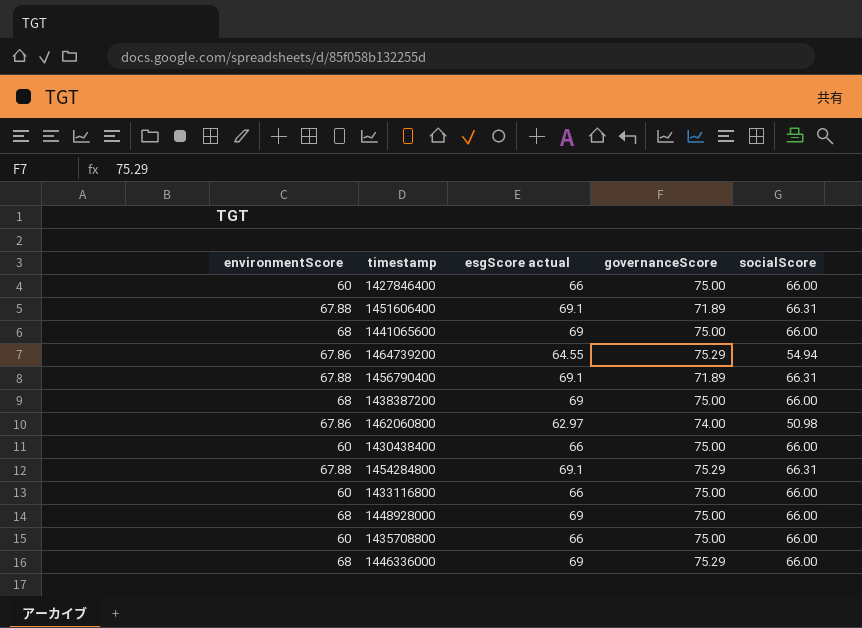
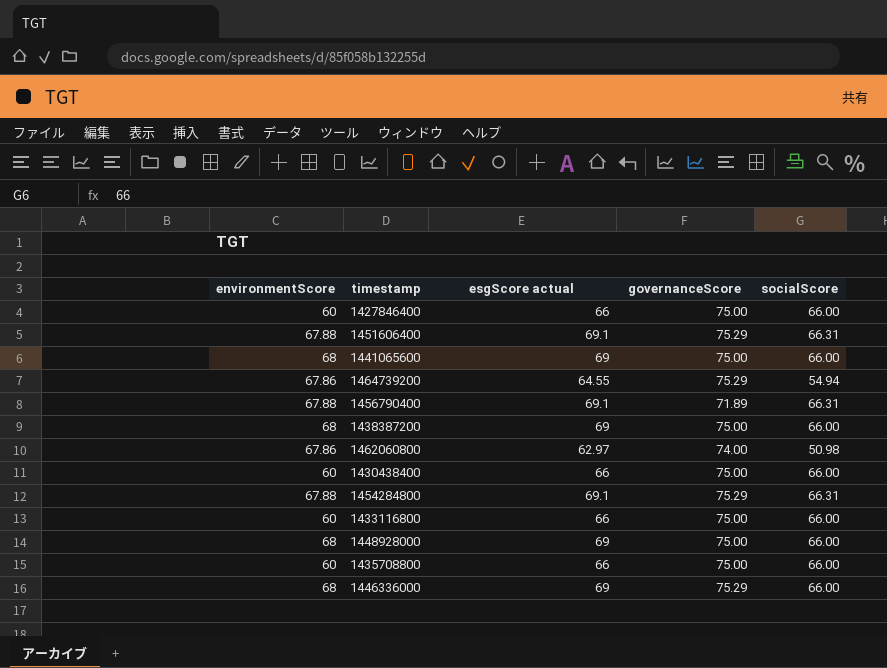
1451606400 | governanceScore: 71.89 -> 75.29

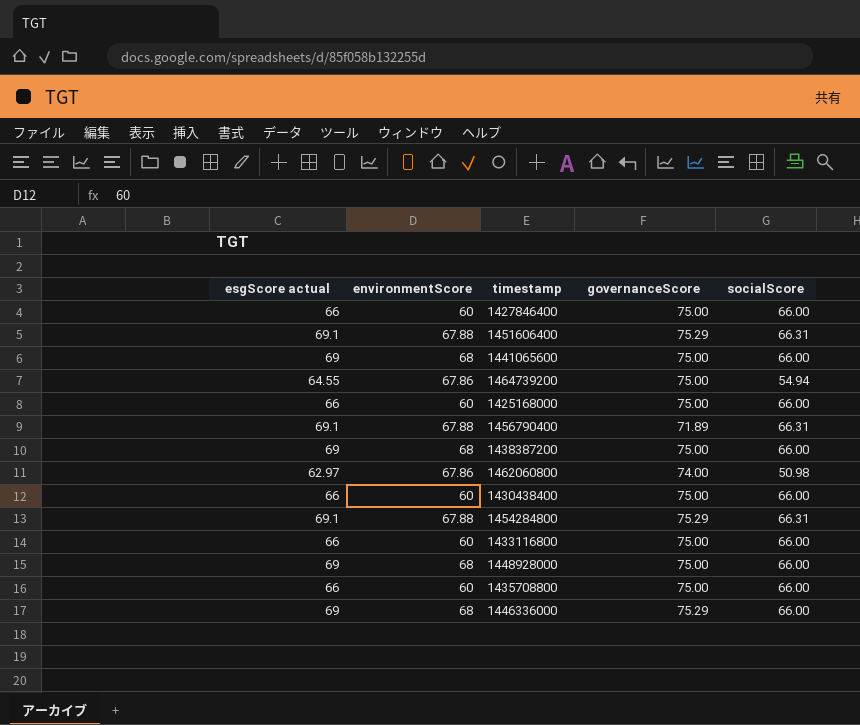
column esgScore actual | position: 3 -> 1
1464739200 | governanceScore: 75.29 -> 75.00
row 1425168000: none -> 66 | 60 | 75.00 | 66.00

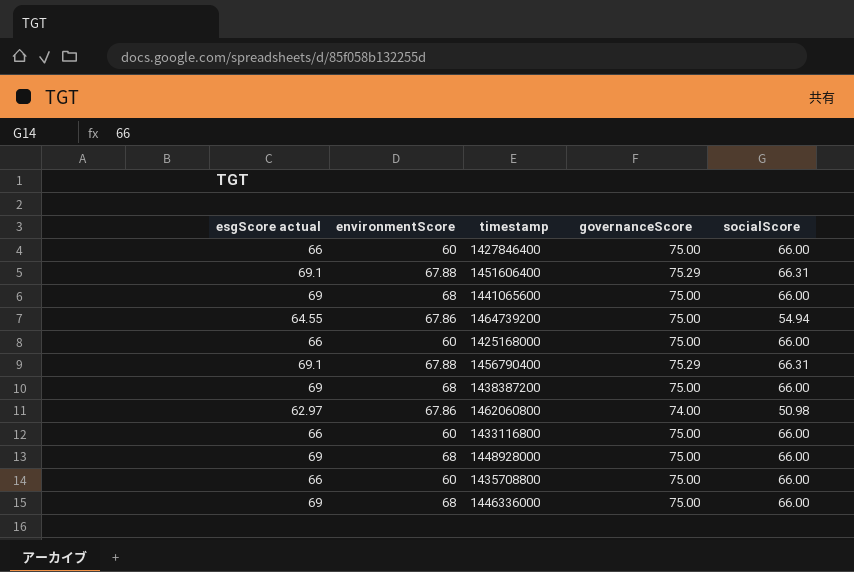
row 1430438400: 66 | 60 | 75.00 | 66.00 -> none
row 1454284800: 69.1 | 67.88 | 75.29 | 66.31 -> none
1456790400 | governanceScore: 71.89 -> 75.29
1446336000 | governanceScore: 75.29 -> 75.00

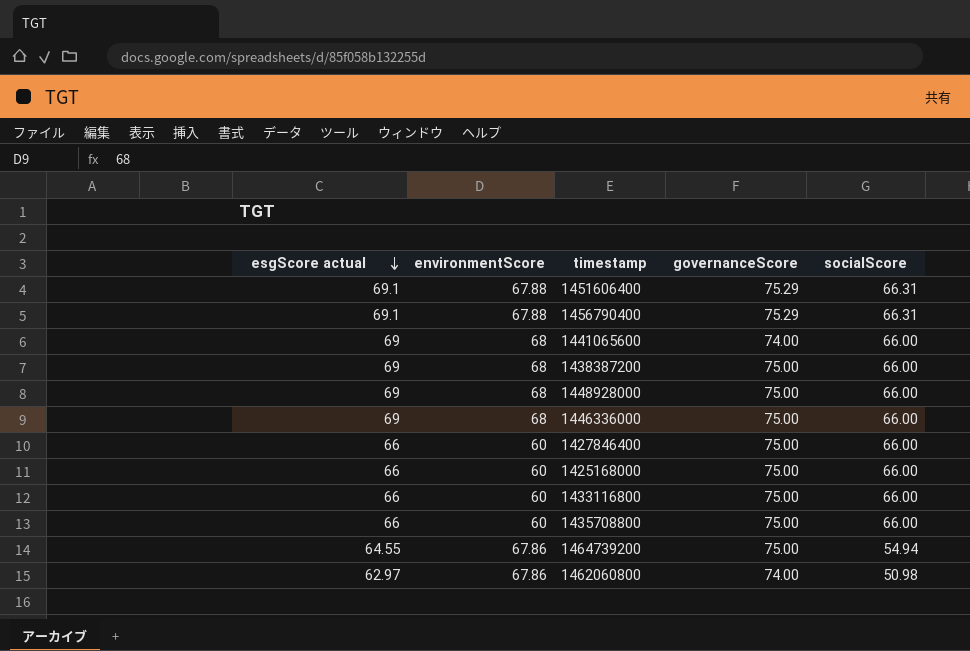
row order: none -> esgScore actual descending
1441065600 | governanceScore: 75.00 -> 74.00

